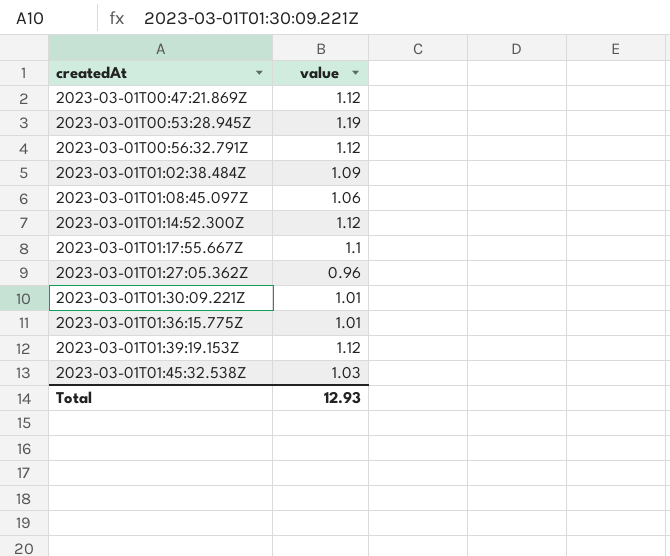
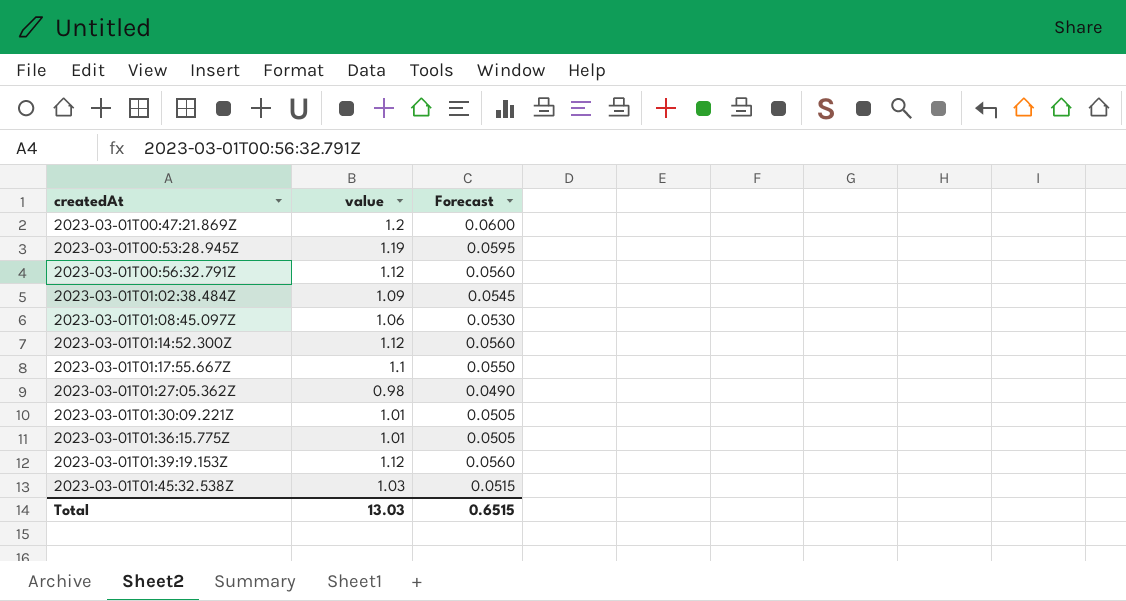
column Forecast | formula: none -> [value] * 0.05
2023-03-01T00:47:21.869Z | value: 1.12 -> 1.2
2023-03-01T01:27:05.362Z | value: 0.96 -> 0.98
Total | value: 12.93 -> 13.03

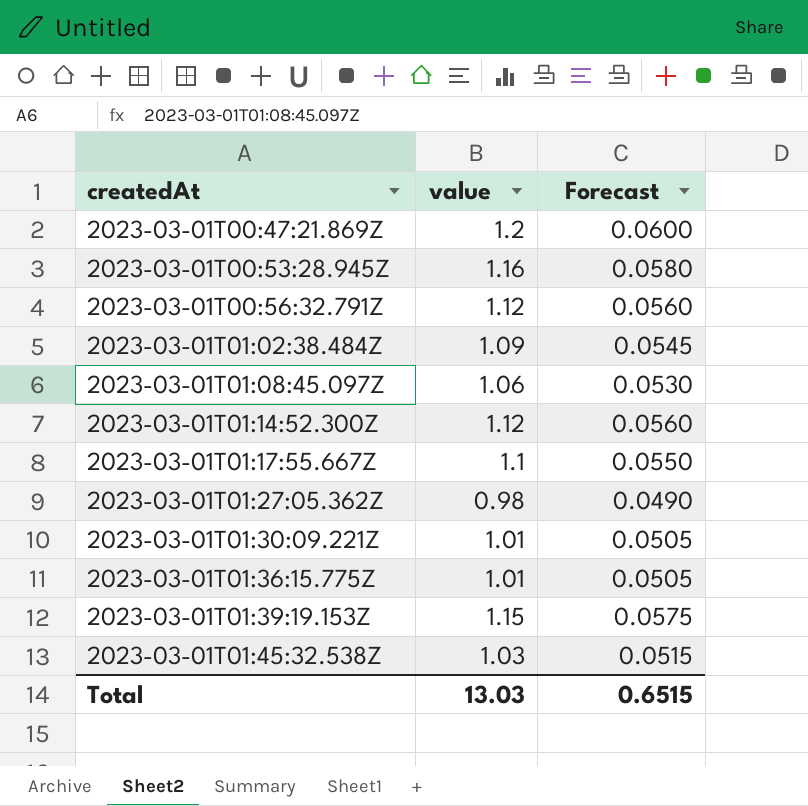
2023-03-01T00:53:28.945Z | value: 1.19 -> 1.16
2023-03-01T00:53:28.945Z | Forecast: 0.0595 -> 0.0580
2023-03-01T01:39:19.153Z | value: 1.12 -> 1.15
2023-03-01T01:39:19.153Z | Forecast: 0.0560 -> 0.0575

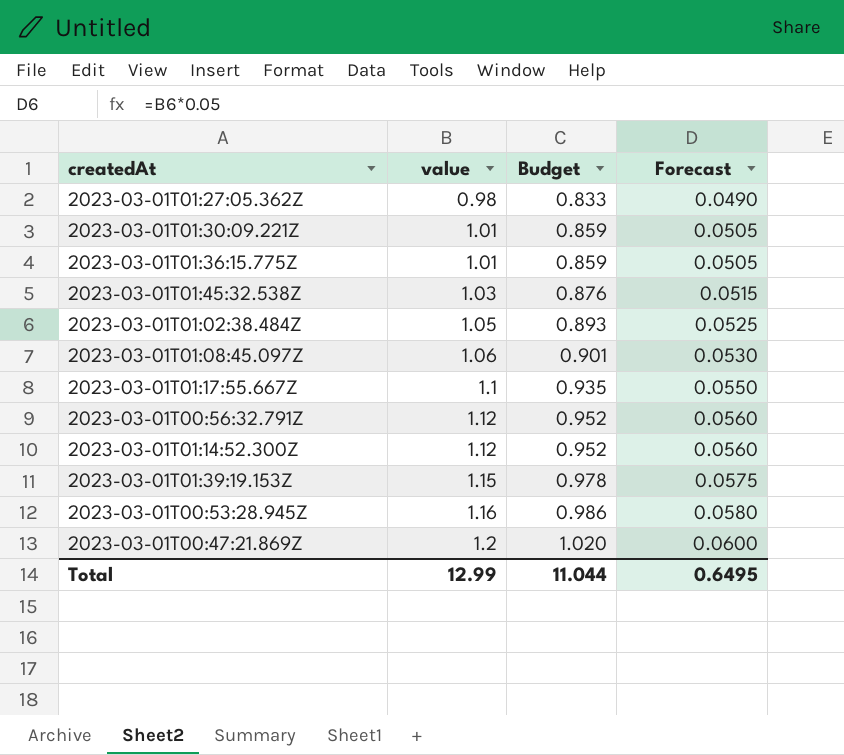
row order: createdAt ascending -> value ascending
column Budget | formula: none -> [value] * 0.85
2023-03-01T01:02:38.484Z | value: 1.09 -> 1.05
2023-03-01T01:02:38.484Z | Forecast: 0.0545 -> 0.0525
Total | value: 13.03 -> 12.99
Total | Forecast: 0.6515 -> 0.6495

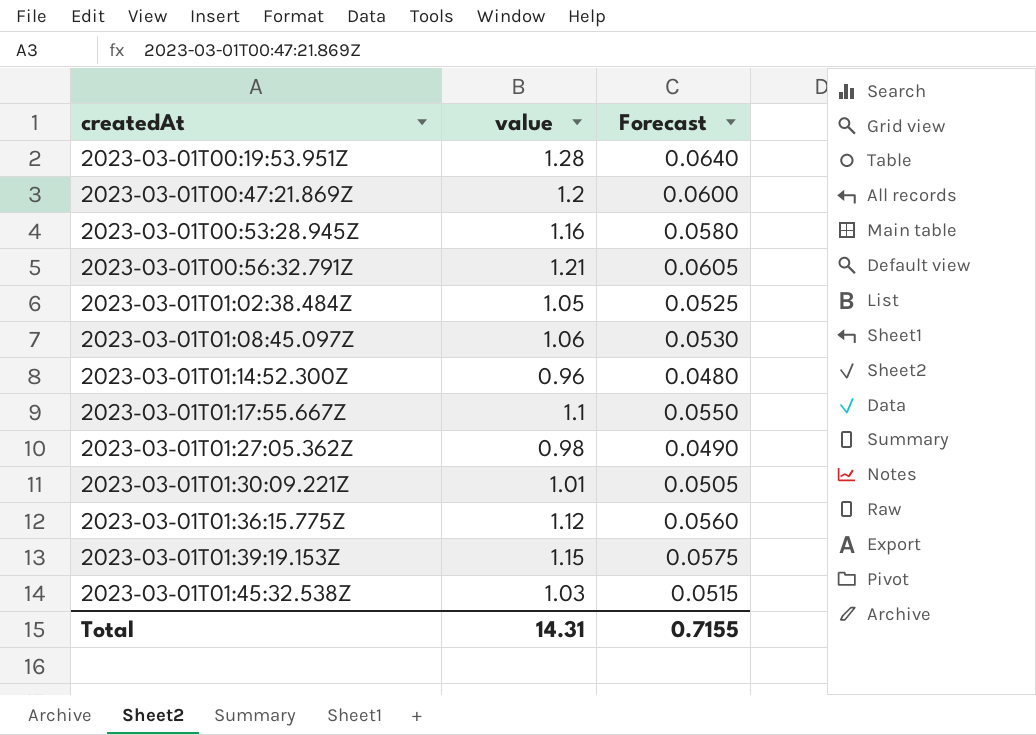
row order: value ascending -> createdAt ascending
column Budget | formula: [value] * 0.85 -> none
row 2023-03-01T00:19:53.951Z: none -> 1.28 | 0.0640
2023-03-01T00:56:32.791Z | value: 1.12 -> 1.21
2023-03-01T00:56:32.791Z | Forecast: 0.0560 -> 0.0605
2023-03-01T01:14:52.300Z | value: 1.12 -> 0.96
2023-03-01T01:14:52.300Z | Forecast: 0.0560 -> 0.0480
2023-03-01T01:36:15.775Z | value: 1.01 -> 1.12
2023-03-01T01:36:15.775Z | Forecast: 0.0505 -> 0.0560
Total | value: 12.99 -> 14.31
Total | Forecast: 0.6495 -> 0.7155

